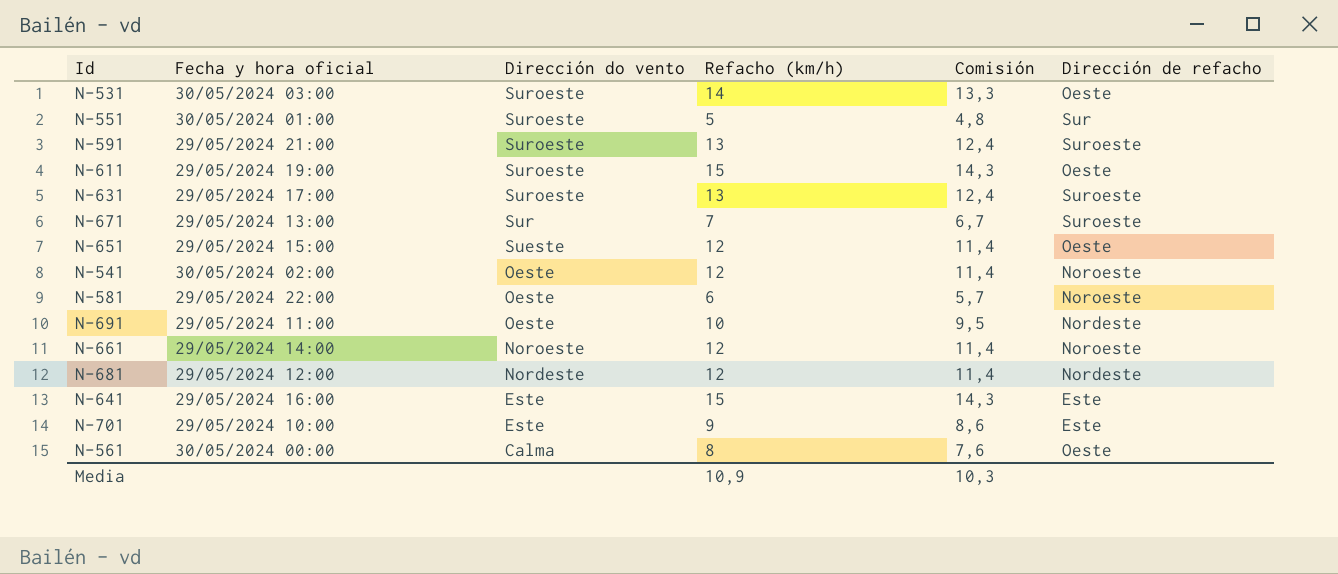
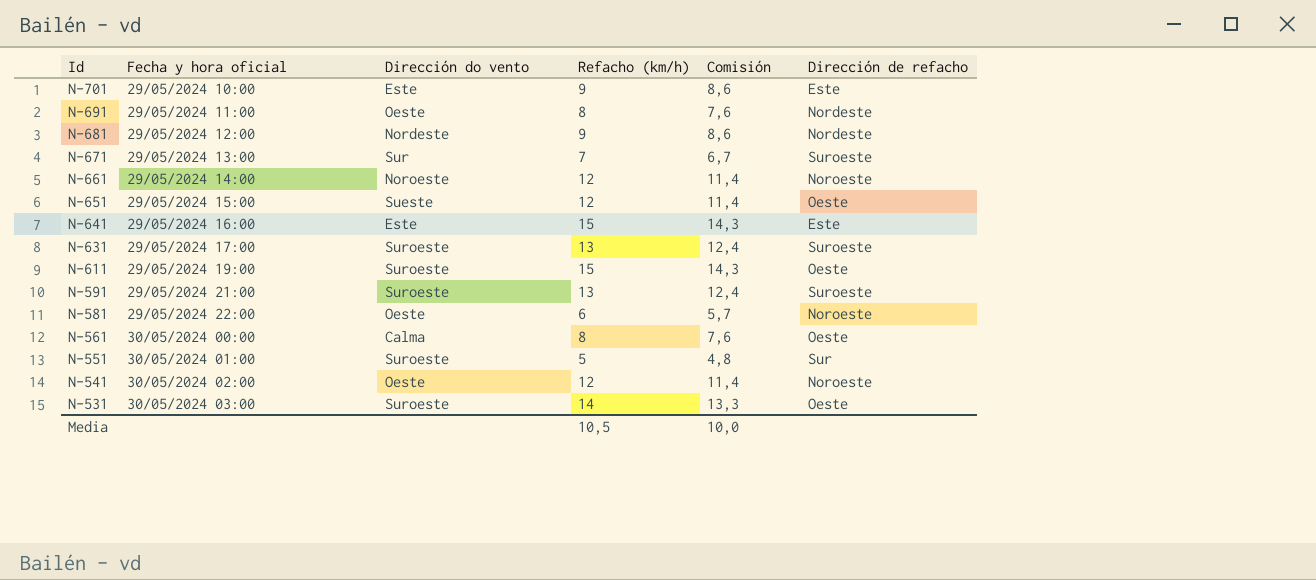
row order: Dirección do vento descending -> Id descending
N-691 | Refacho (km/h): 10 -> 8
N-691 | Comisión: 9,5 -> 7,6
N-681 | Refacho (km/h): 12 -> 9
N-681 | Comisión: 11,4 -> 8,6
Media | Refacho (km/h): 10,9 -> 10,5
Media | Comisión: 10,3 -> 10,0

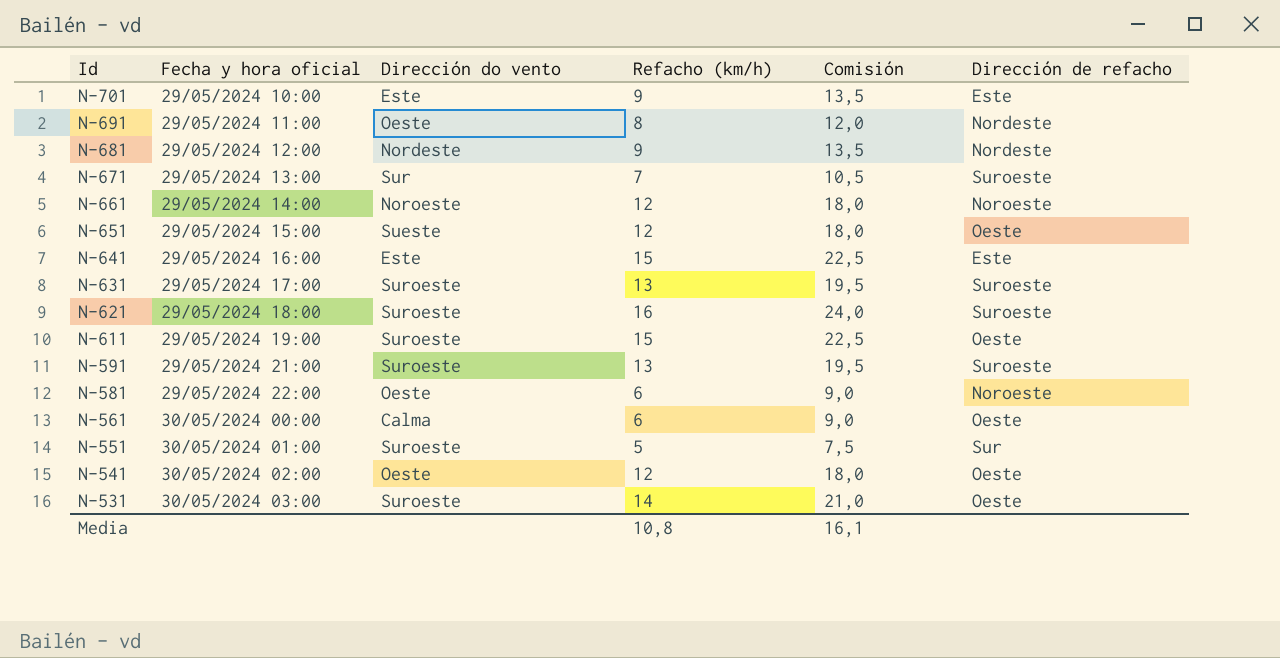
column Comisión | formula: [Refacho (km/h)] * 0,95 -> [Refacho (km/h)] * 1,5
row N-621: none -> 29/05/2024 18:00 | Suroeste | 16 | 24,0 | Suroeste
N-561 | Refacho (km/h): 8 -> 6
N-541 | Dirección de refacho: Noroeste -> Oeste
Media | Refacho (km/h): 10,5 -> 10,8
Media | Comisión: 10,0 -> 16,1

